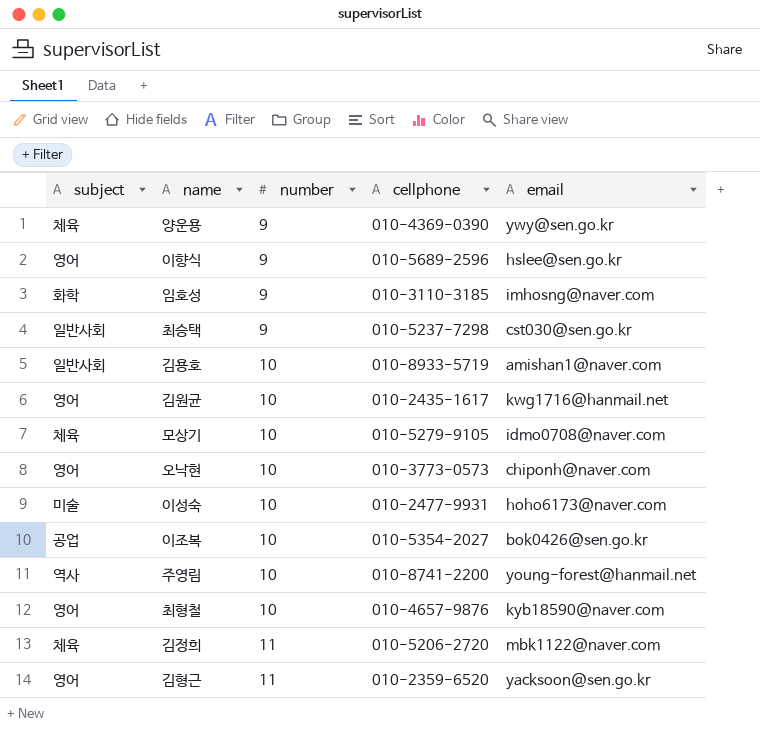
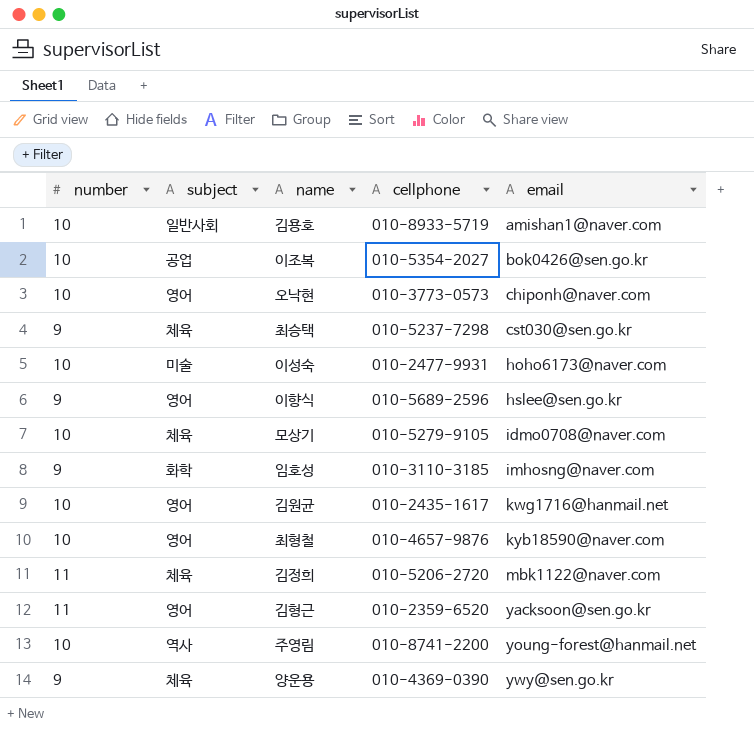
row order: number ascending -> email ascending
column number | position: 3 -> 1
최승택 | subject: 일반사회 -> 체육

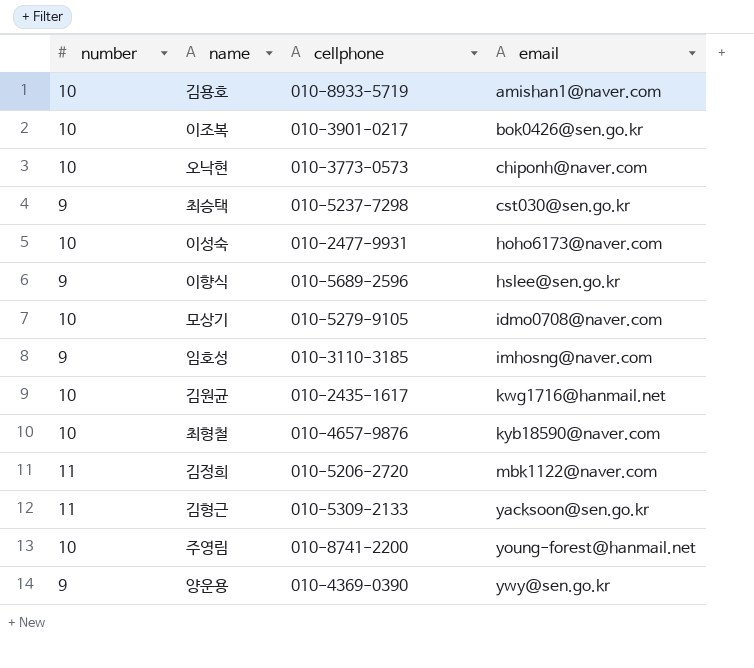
column subject | position: 2 -> none
이조복 | cellphone: 010-5354-2027 -> 010-3901-0217
김형근 | cellphone: 010-2359-6520 -> 010-5309-2133

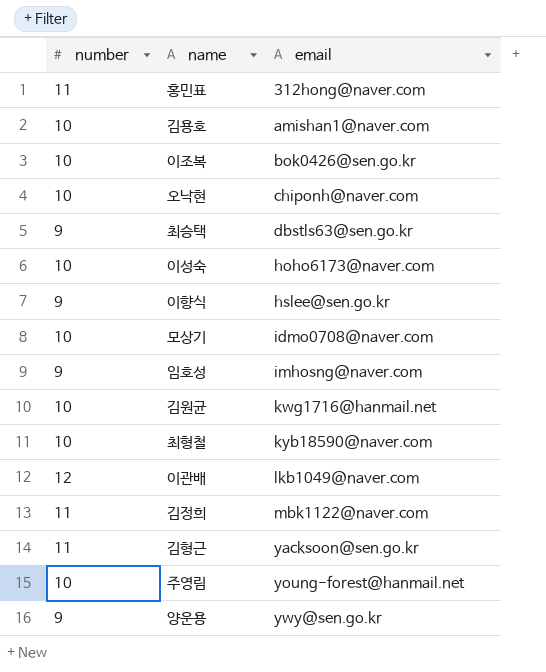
column cellphone | position: 3 -> none
row 홍민표: none -> 11 | 312hong@naver.com
최승택 | email: cst030@sen.go.kr -> dbstls63@sen.go.kr
row 이관배: none -> 12 | lkb1049@naver.com

